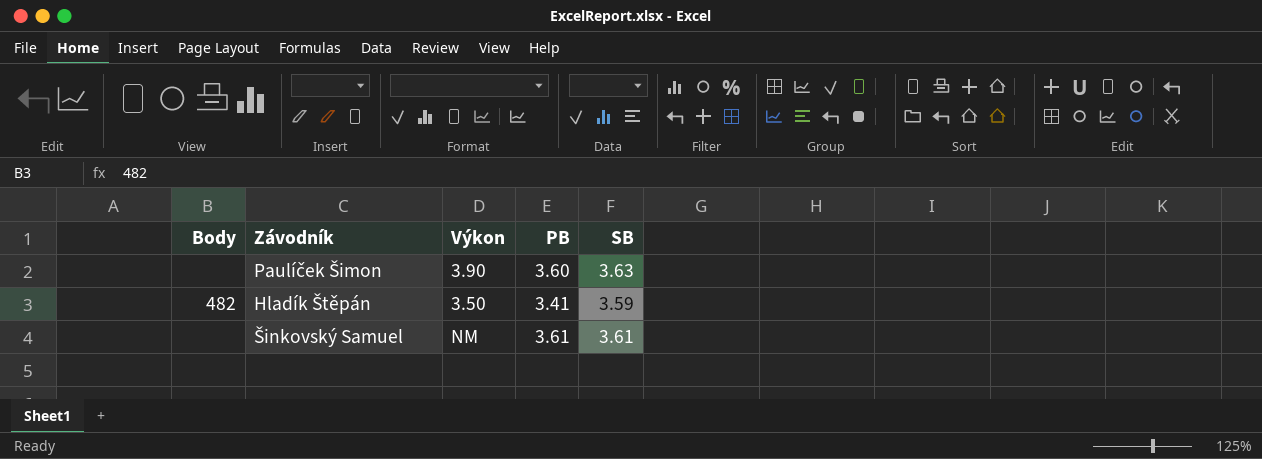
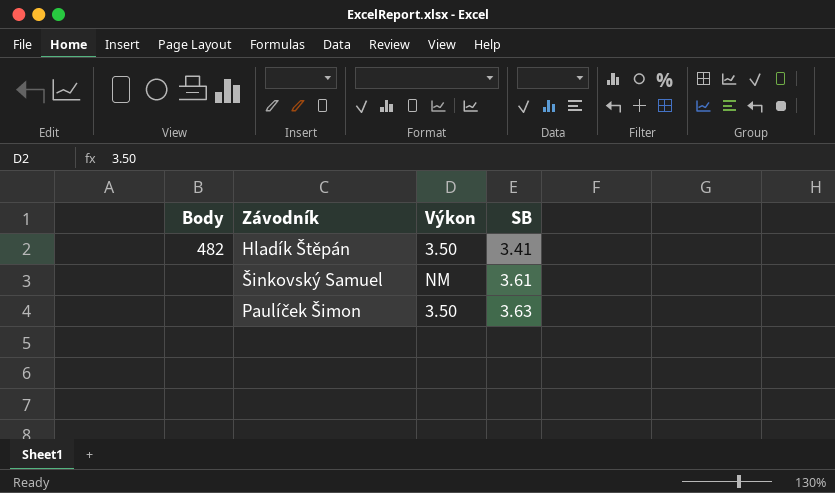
row order: none -> SB ascending
column PB | position: 4 -> none
Hladík Štěpán | SB: 3.59 -> 3.41
Paulíček Šimon | Výkon: 3.90 -> 3.50

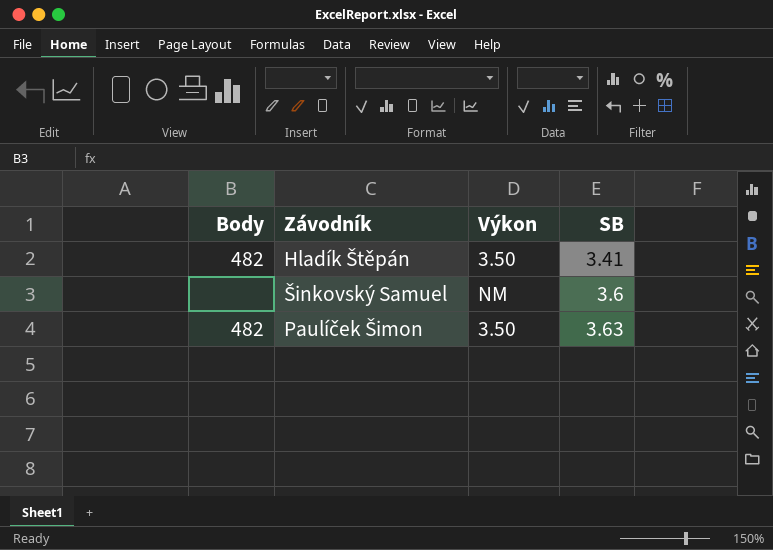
Šinkovský Samuel | SB: 3.61 -> 3.6
Paulíček Šimon | Body: none -> 482

